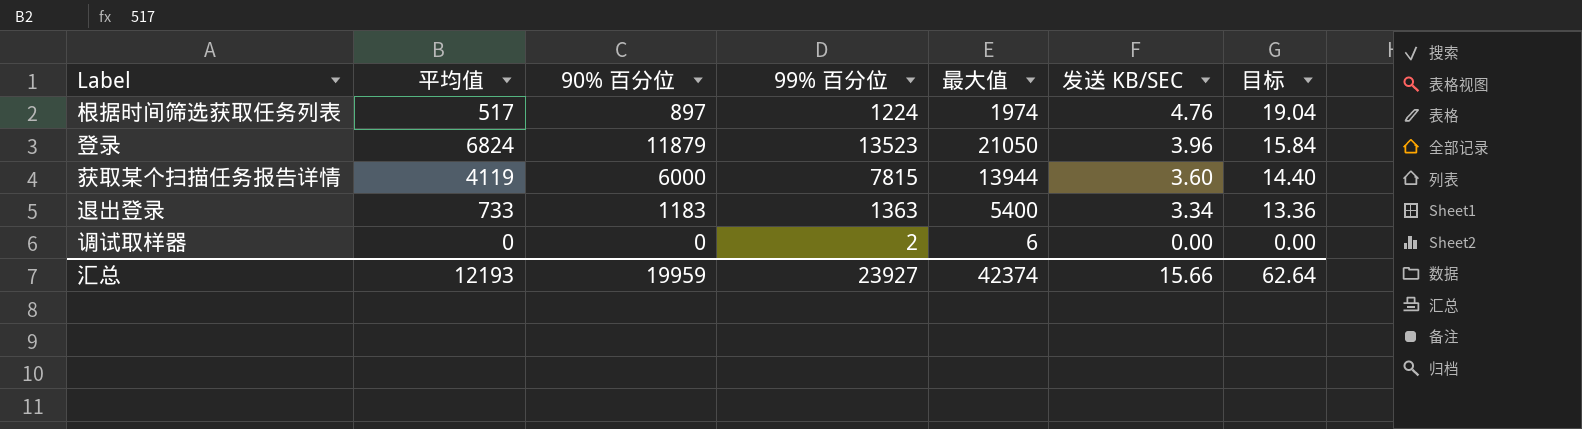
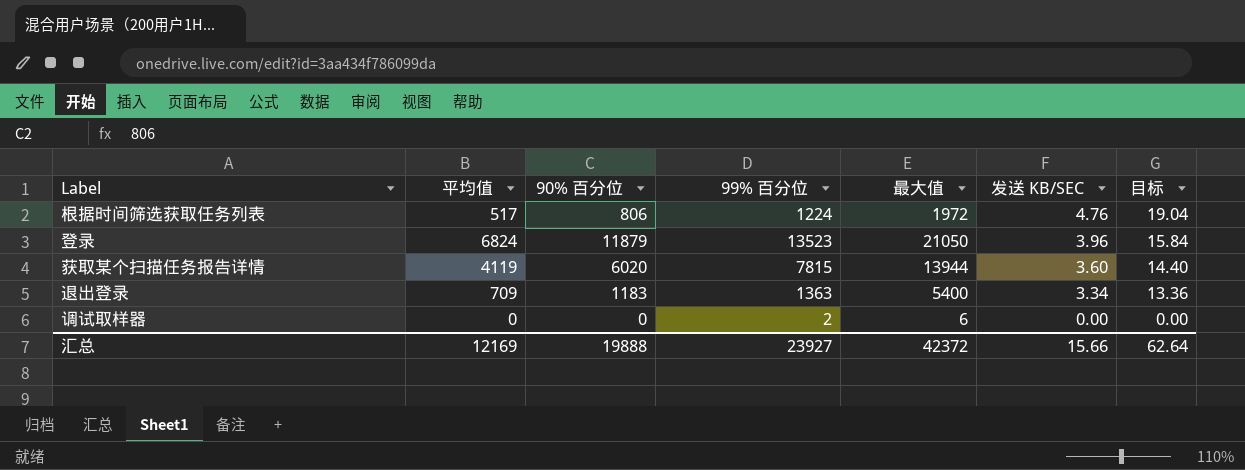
根据时间筛选获取任务列表 | 90% 百分位: 897 -> 806
根据时间筛选获取任务列表 | 最大值: 1974 -> 1972
获取某个扫描任务报告详情 | 90% 百分位: 6000 -> 6020
退出登录 | 平均值: 733 -> 709
汇总 | 平均值: 12193 -> 12169
汇总 | 90% 百分位: 19959 -> 19888
汇总 | 最大值: 42374 -> 42372

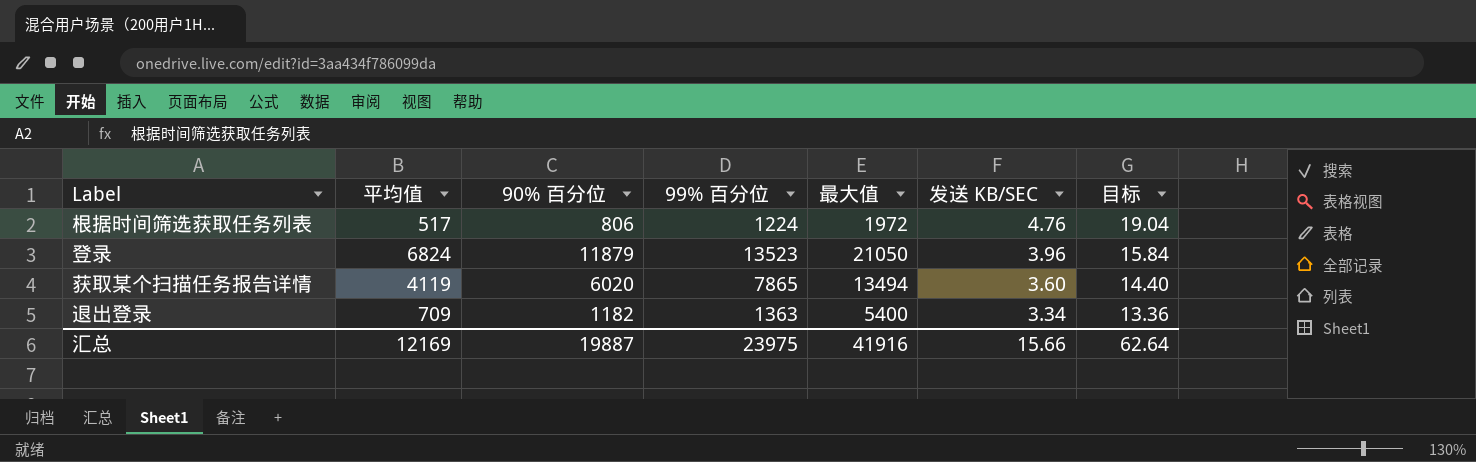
row 调试取样器: 0 | 0 | 2 | 6 | 0.00 | 0.00 -> none
获取某个扫描任务报告详情 | 99% 百分位: 7815 -> 7865
获取某个扫描任务报告详情 | 最大值: 13944 -> 13494
退出登录 | 90% 百分位: 1183 -> 1182
汇总 | 90% 百分位: 19888 -> 19887
汇总 | 99% 百分位: 23927 -> 23975
汇总 | 最大值: 42372 -> 41916

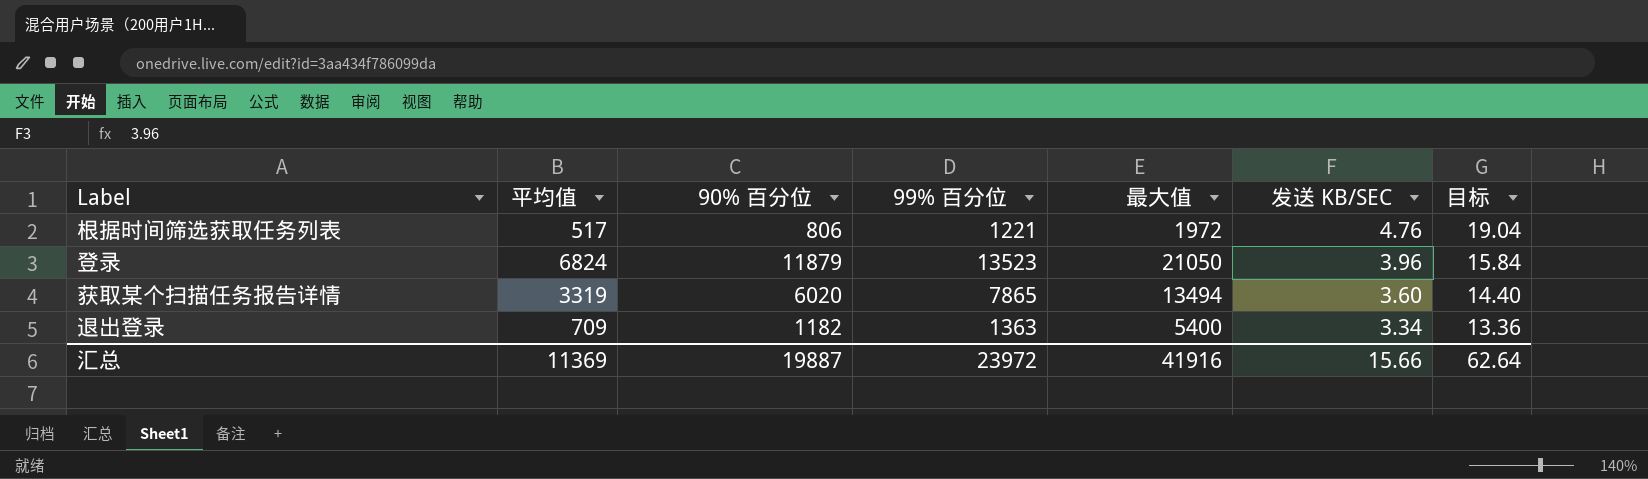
根据时间筛选获取任务列表 | 99% 百分位: 1224 -> 1221
获取某个扫描任务报告详情 | 平均值: 4119 -> 3319
汇总 | 平均值: 12169 -> 11369
汇总 | 99% 百分位: 23975 -> 23972

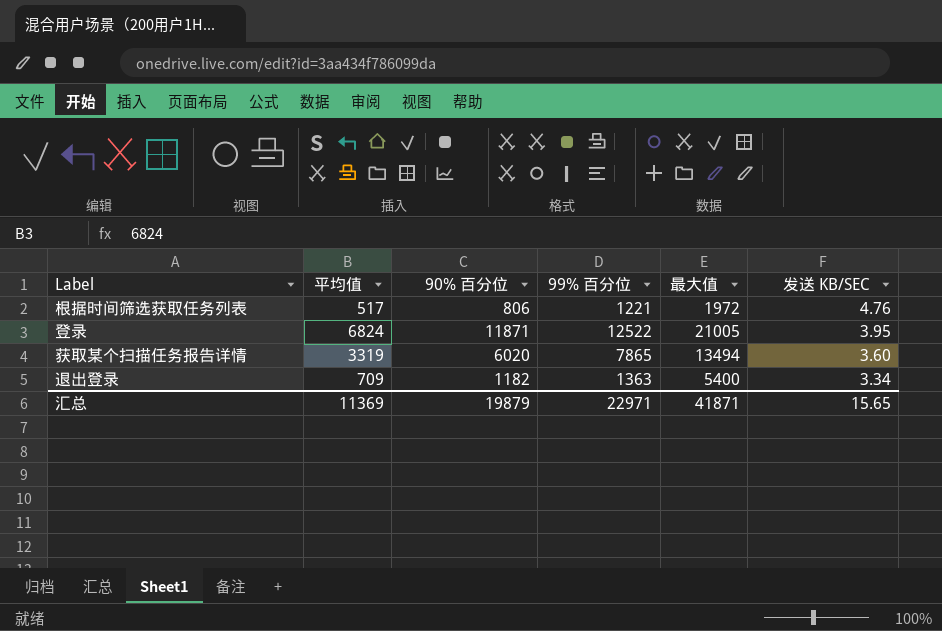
column 目标 | formula: [发送 KB/SEC] * 4 -> none
登录 | 90% 百分位: 11879 -> 11871
登录 | 99% 百分位: 13523 -> 12522
登录 | 最大值: 21050 -> 21005
登录 | 发送 KB/SEC: 3.96 -> 3.95
汇总 | 90% 百分位: 19887 -> 19879
汇总 | 99% 百分位: 23972 -> 22971
汇总 | 最大值: 41916 -> 41871
汇总 | 发送 KB/SEC: 15.66 -> 15.65

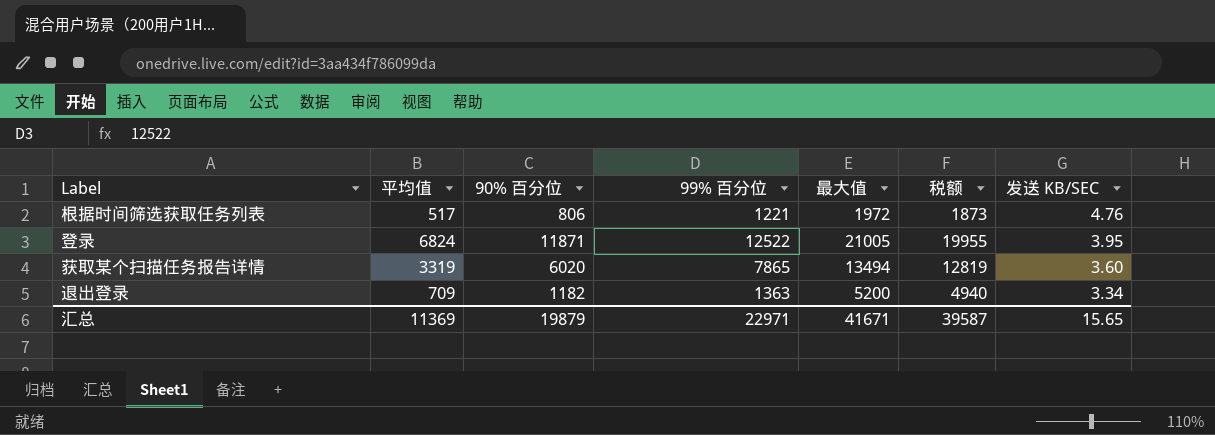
column 税额 | formula: none -> [最大值] * 0.95
退出登录 | 最大值: 5400 -> 5200
汇总 | 最大值: 41871 -> 41671

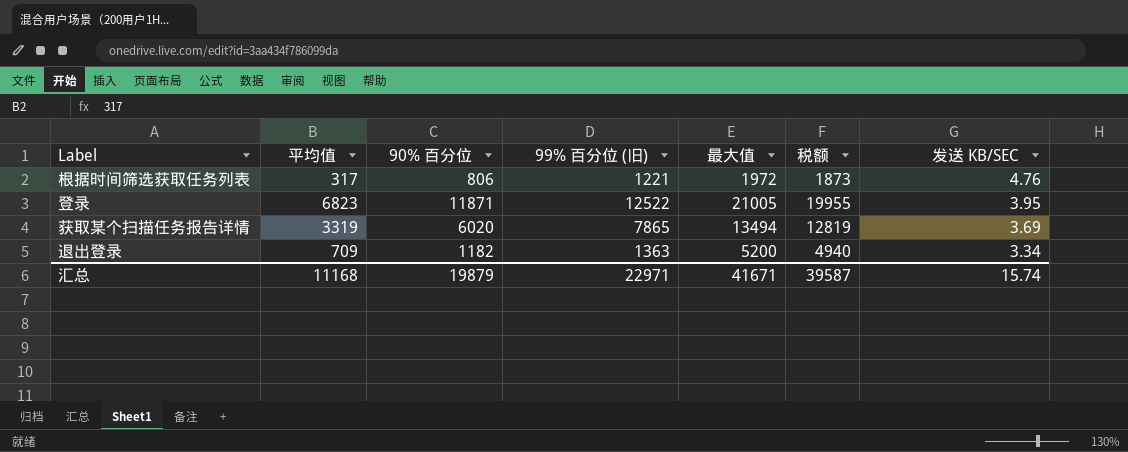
column name: 99% 百分位 -> 99% 百分位 (旧)
根据时间筛选获取任务列表 | 平均值: 517 -> 317
登录 | 平均值: 6824 -> 6823
获取某个扫描任务报告详情 | 发送 KB/SEC: 3.60 -> 3.69
汇总 | 平均值: 11369 -> 11168
汇总 | 发送 KB/SEC: 15.65 -> 15.74

